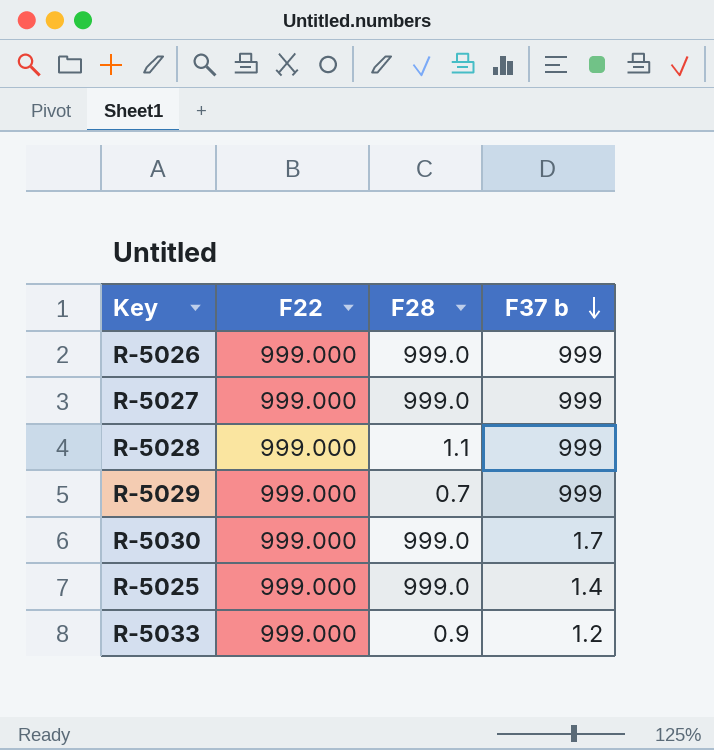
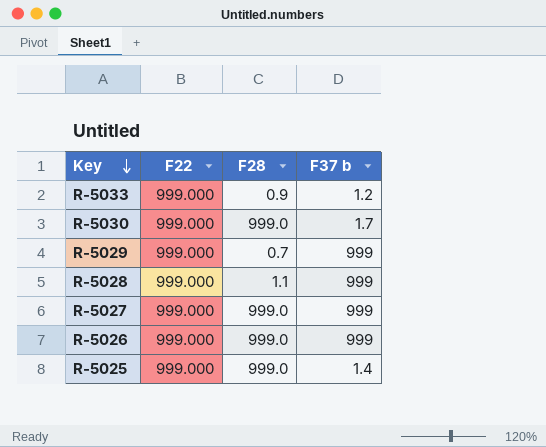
row order: F37 b descending -> Key descending

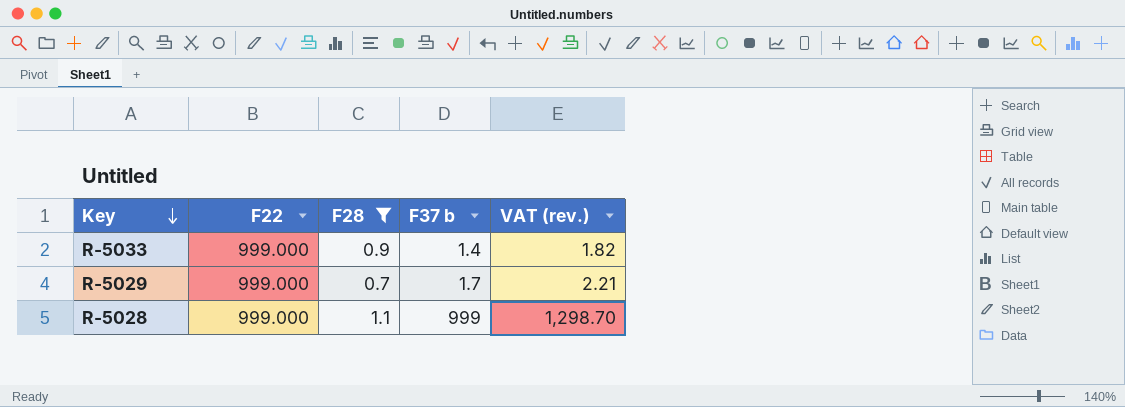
filter: none -> F28 != 999.0
column VAT (rev.) | formula: none -> [F37 b] * 1.3
R-5033 | F37 b: 1.2 -> 1.4
R-5029 | F37 b: 999 -> 1.7

